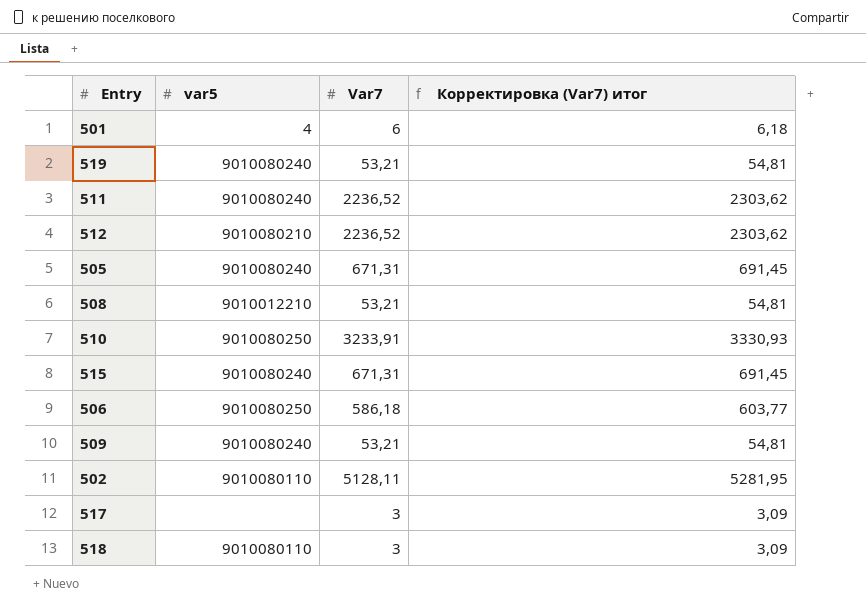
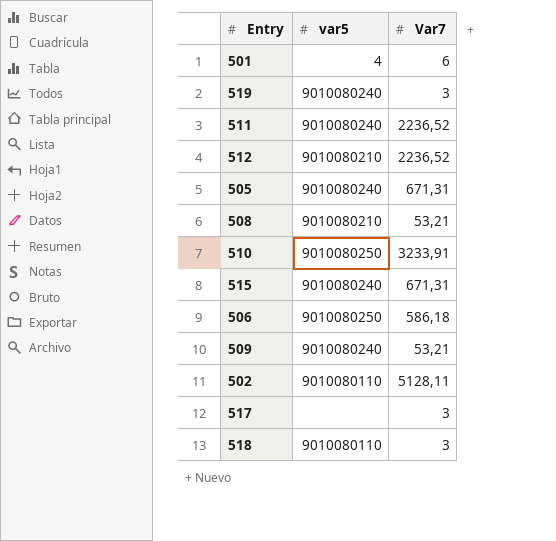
column Корректировка (Var7) итог | formula: [Var7] * 1,03 -> none
519 | Var7: 53,21 -> 3
508 | var5: 9010012210 -> 9010080210

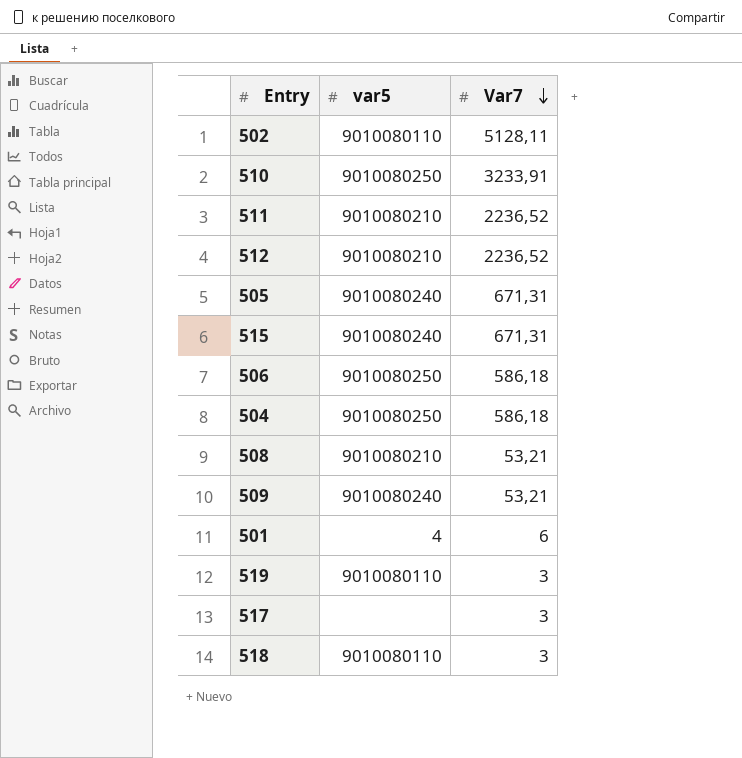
row order: none -> Var7 descending
511 | var5: 9010080240 -> 9010080210
row 504: none -> 9010080250 | 586,18
519 | var5: 9010080240 -> 9010080110

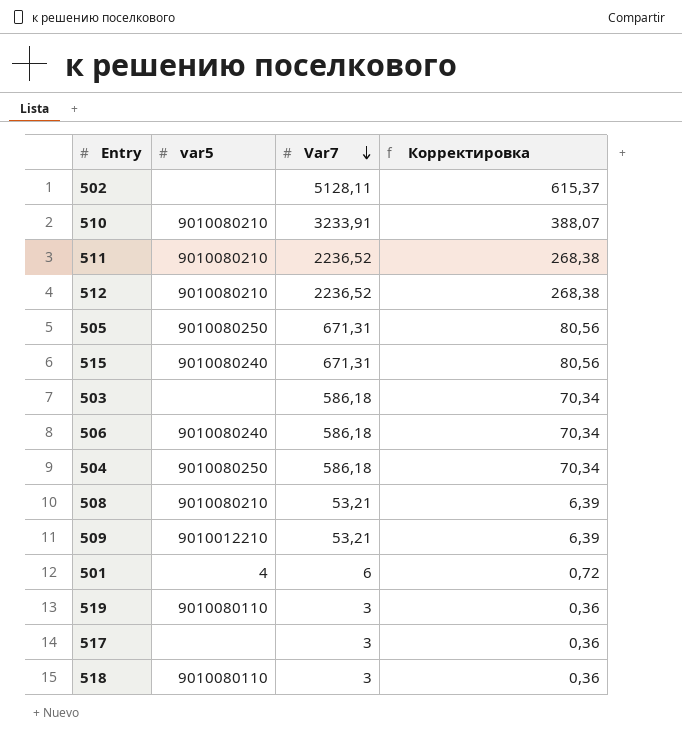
column Корректировка | formula: none -> [Var7] * 0,12
502 | var5: 9010080110 -> none
510 | var5: 9010080250 -> 9010080210
505 | var5: 9010080240 -> 9010080250
row 503: none -> none | 586,18 | 70,34
506 | var5: 9010080250 -> 9010080240
509 | var5: 9010080240 -> 9010012210

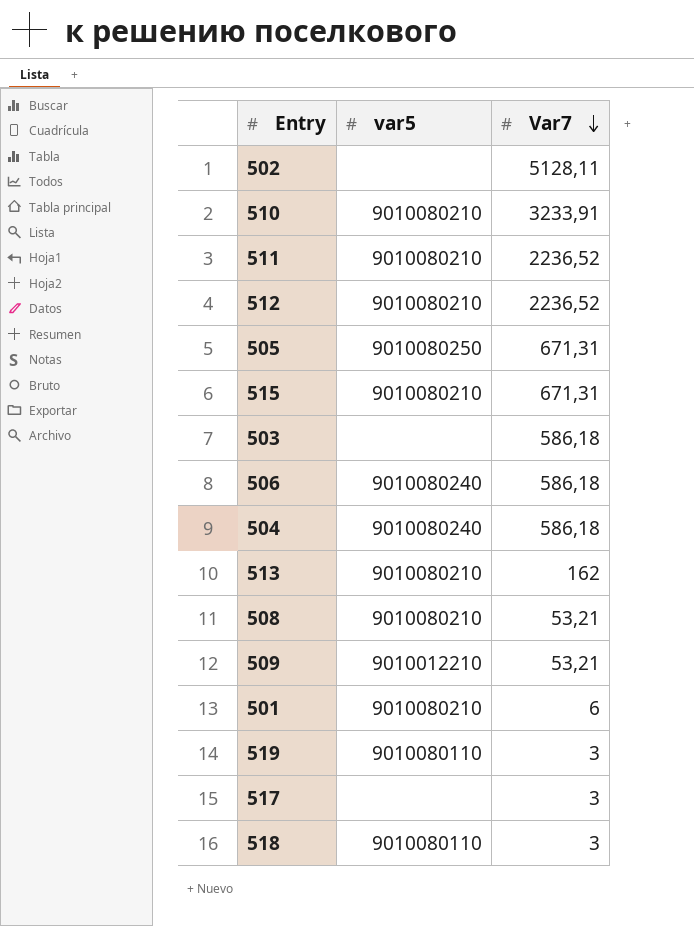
column Корректировка | formula: [Var7] * 0,12 -> none
515 | var5: 9010080240 -> 9010080210
504 | var5: 9010080250 -> 9010080240
row 513: none -> 9010080210 | 162
501 | var5: 4 -> 9010080210

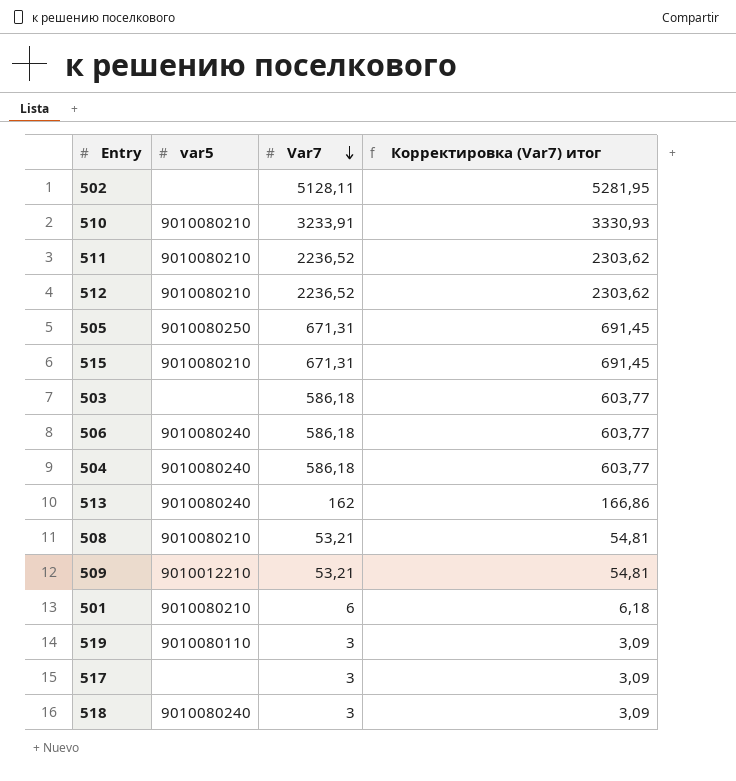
column Корректировка (Var7) итог | formula: none -> [Var7] * 1,03
513 | var5: 9010080210 -> 9010080240
518 | var5: 9010080110 -> 9010080240

